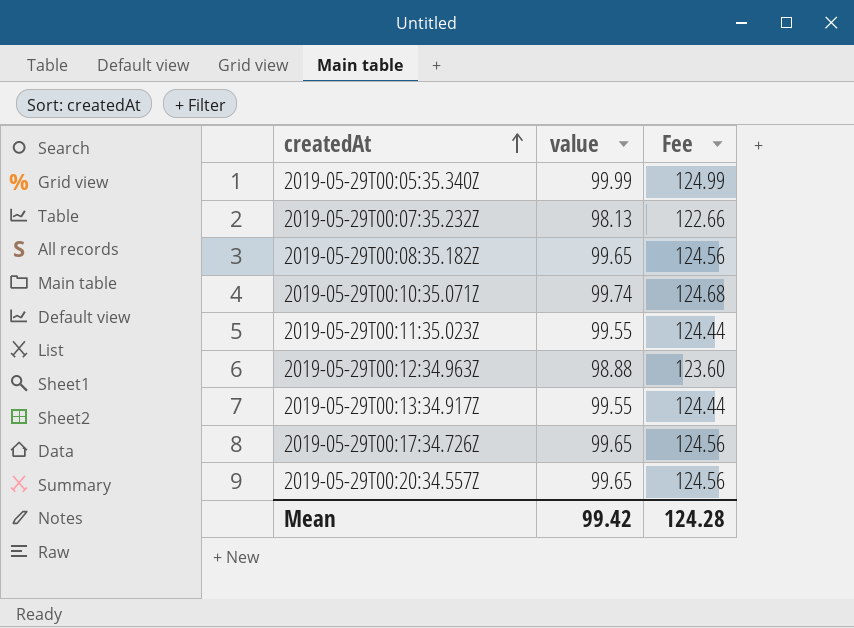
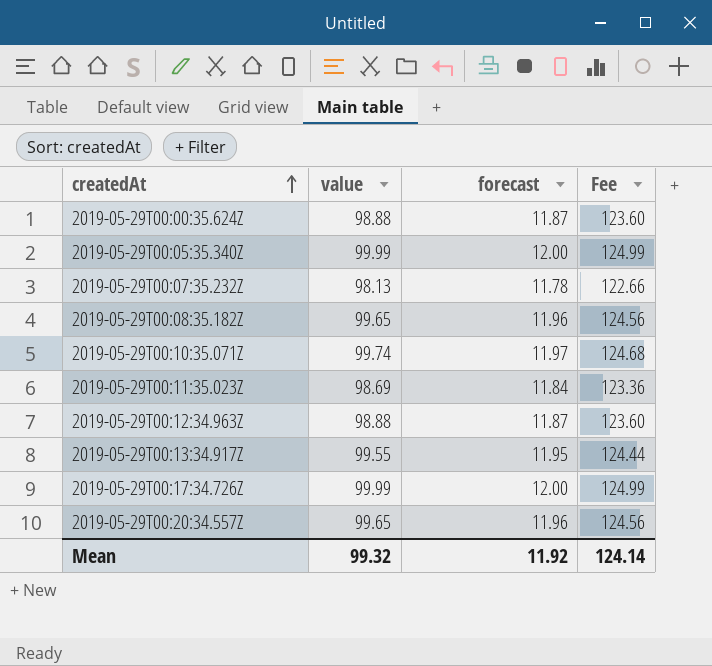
column forecast | formula: none -> [value] * 0.12
row 2019-05-29T00:00:35.624Z: none -> 98.88 | 11.87 | 123.60
2019-05-29T00:11:35.023Z | value: 99.55 -> 98.69
2019-05-29T00:11:35.023Z | Fee: 124.44 -> 123.36
2019-05-29T00:17:34.726Z | value: 99.65 -> 99.99
2019-05-29T00:17:34.726Z | Fee: 124.56 -> 124.99
Mean | value: 99.42 -> 99.32
Mean | Fee: 124.28 -> 124.14

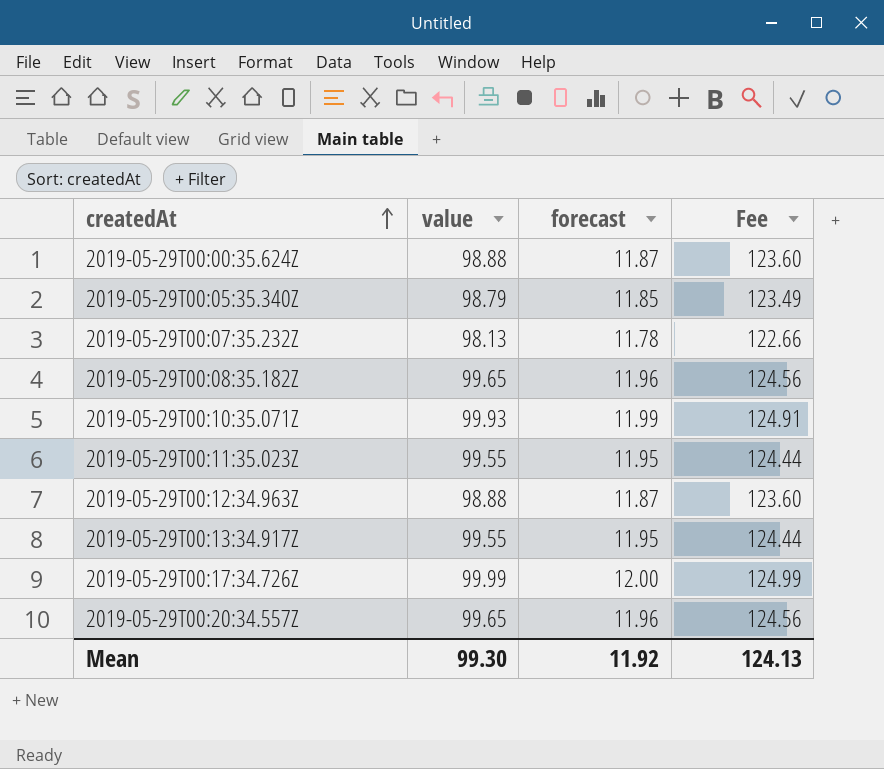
2019-05-29T00:05:35.340Z | value: 99.99 -> 98.79
2019-05-29T00:05:35.340Z | forecast: 12.00 -> 11.85
2019-05-29T00:05:35.340Z | Fee: 124.99 -> 123.49
2019-05-29T00:10:35.071Z | value: 99.74 -> 99.93
2019-05-29T00:10:35.071Z | forecast: 11.97 -> 11.99
2019-05-29T00:10:35.071Z | Fee: 124.68 -> 124.91
2019-05-29T00:11:35.023Z | value: 98.69 -> 99.55
2019-05-29T00:11:35.023Z | forecast: 11.84 -> 11.95
2019-05-29T00:11:35.023Z | Fee: 123.36 -> 124.44
Mean | value: 99.32 -> 99.30
Mean | Fee: 124.14 -> 124.13

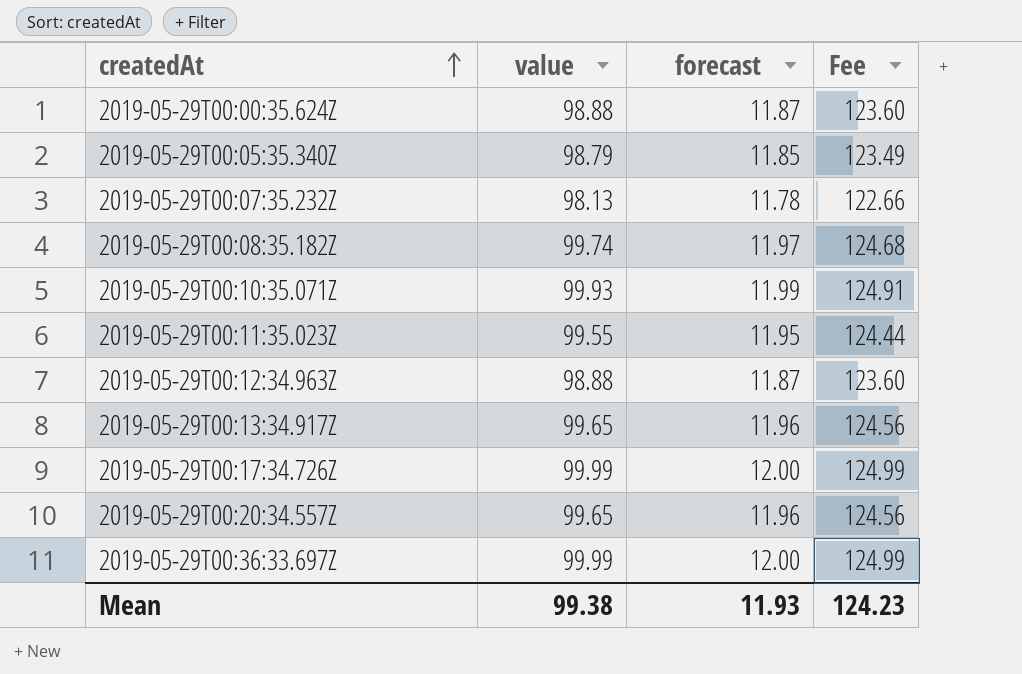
2019-05-29T00:08:35.182Z | value: 99.65 -> 99.74
2019-05-29T00:08:35.182Z | forecast: 11.96 -> 11.97
2019-05-29T00:08:35.182Z | Fee: 124.56 -> 124.68
2019-05-29T00:13:34.917Z | value: 99.55 -> 99.65
2019-05-29T00:13:34.917Z | forecast: 11.95 -> 11.96
2019-05-29T00:13:34.917Z | Fee: 124.44 -> 124.56
row 2019-05-29T00:36:33.697Z: none -> 99.99 | 12.00 | 124.99
Mean | value: 99.30 -> 99.38
Mean | forecast: 11.92 -> 11.93
Mean | Fee: 124.13 -> 124.23

